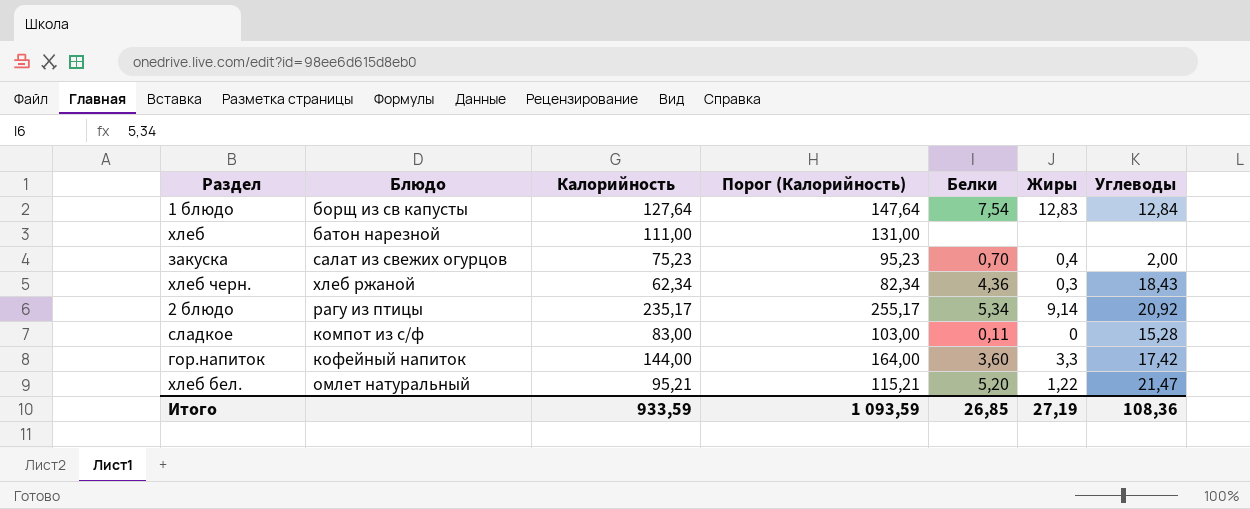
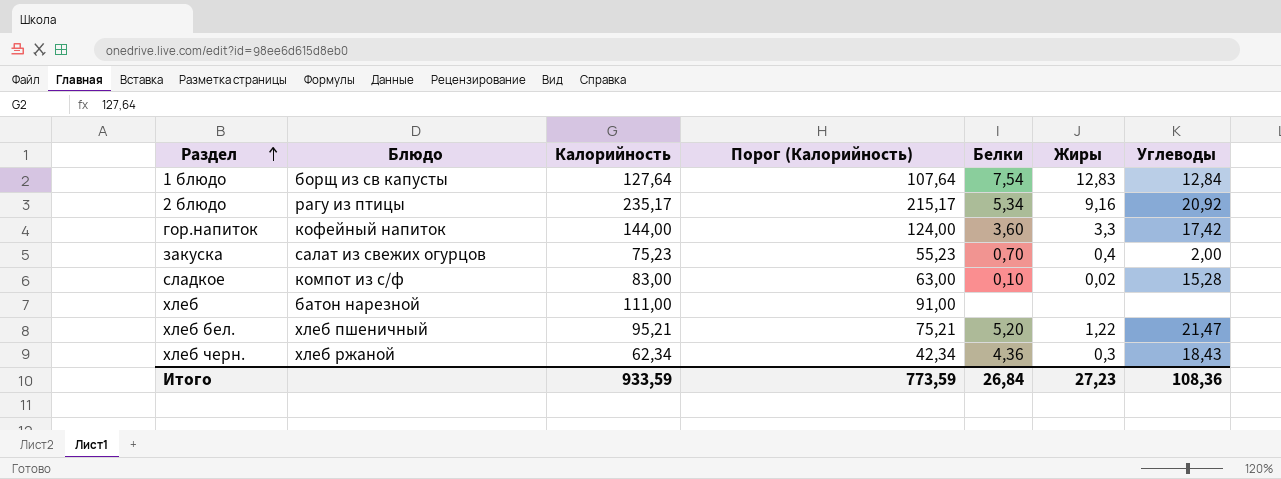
row order: none -> Раздел ascending
column Порог (Калорийность) | formula: [Калорийность] + 20 -> [Калорийность] - 20
2 блюдо | Жиры: 9,14 -> 9,16
сладкое | Белки: 0,11 -> 0,10
сладкое | Жиры: 0 -> 0,02
хлеб бел. | Блюдо: омлет натуральный -> хлеб пшеничный
Итого | Порог (Калорийность): 1 093,59 -> 773,59
Итого | Белки: 26,85 -> 26,84
Итого | Жиры: 27,19 -> 27,23

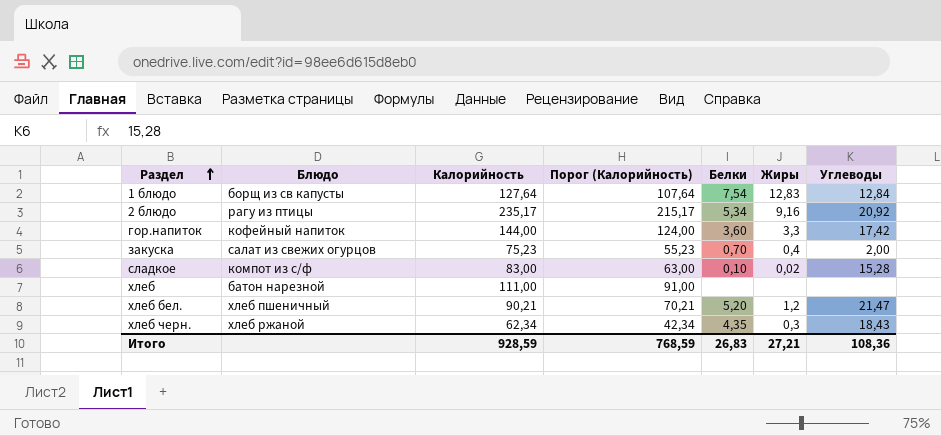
хлеб бел. | Калорийность: 95,21 -> 90,21
хлеб бел. | Порог (Калорийность): 75,21 -> 70,21
хлеб бел. | Жиры: 1,22 -> 1,2
хлеб черн. | Белки: 4,36 -> 4,35
Итого | Калорийность: 933,59 -> 928,59
Итого | Порог (Калорийность): 773,59 -> 768,59
Итого | Белки: 26,84 -> 26,83
Итого | Жиры: 27,23 -> 27,21

